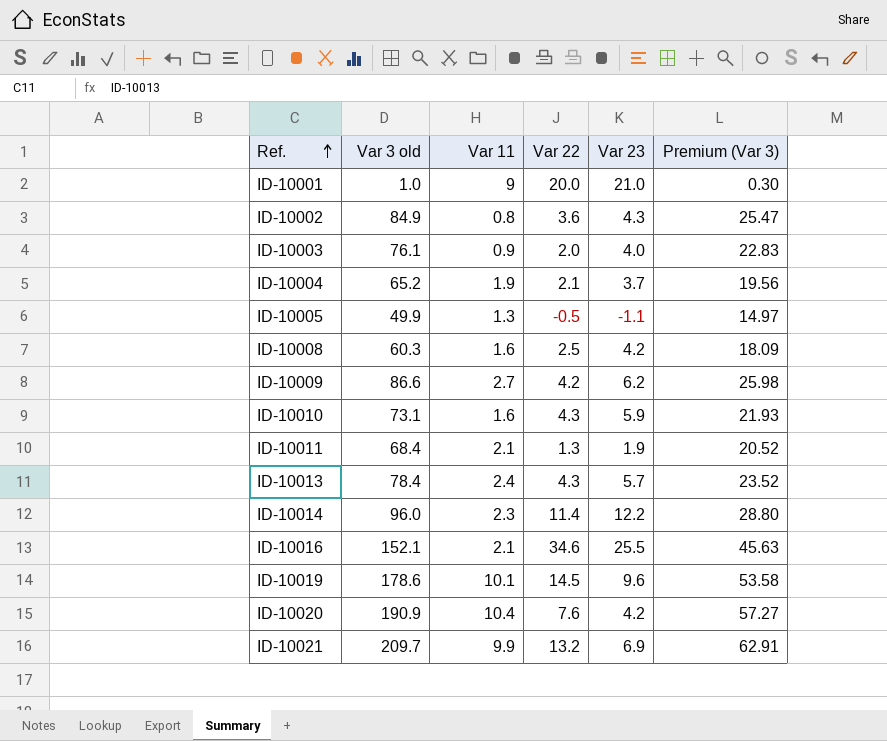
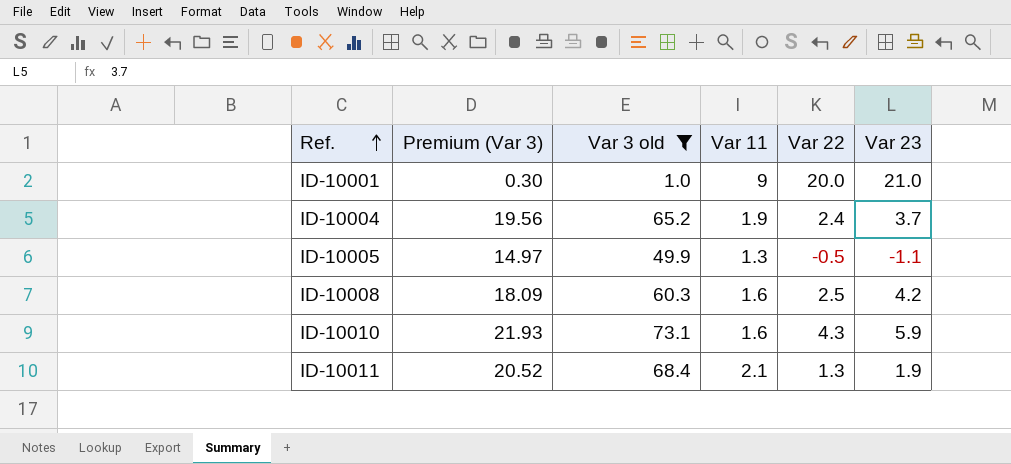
filter: none -> Var 3 old <= 73.1
column Premium (Var 3) | position: 6 -> 2
ID-10004 | Var 22: 2.1 -> 2.4

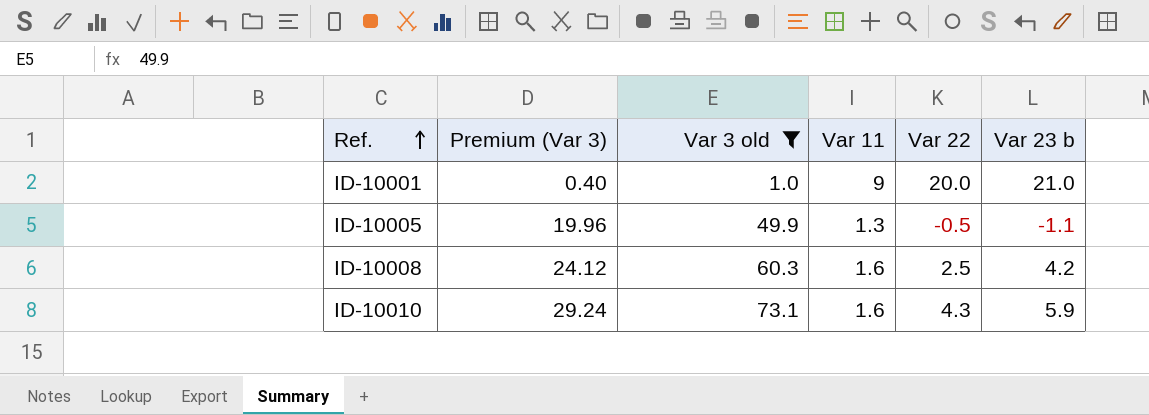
column Premium (Var 3) | formula: [Var 3 old] * 0.3 -> [Var 3 old] * 0.4
column name: Var 23 -> Var 23 b
row ID-10004: 19.56 | 65.2 | 1.9 | 2.4 | 3.7 -> none
row ID-10011: 20.52 | 68.4 | 2.1 | 1.3 | 1.9 -> none

